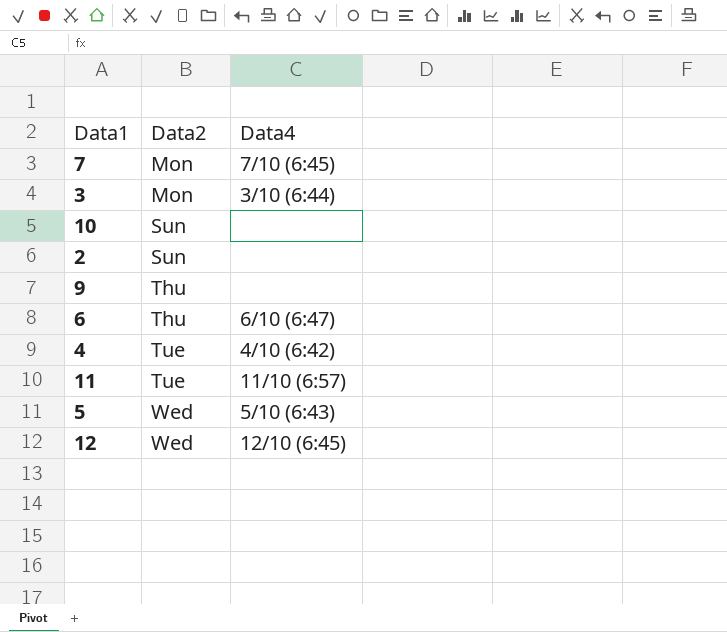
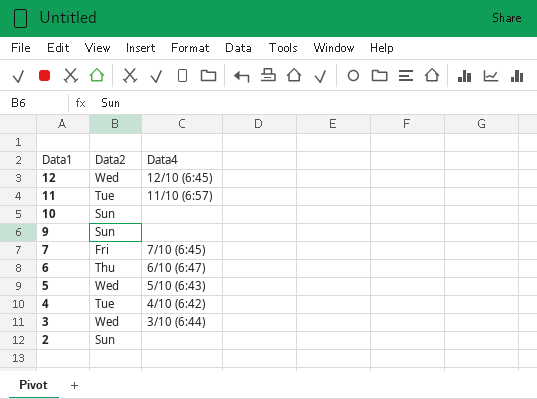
row order: Data2 ascending -> Data1 descending
9 | Data2: Thu -> Sun
7 | Data2: Mon -> Fri
3 | Data2: Mon -> Wed

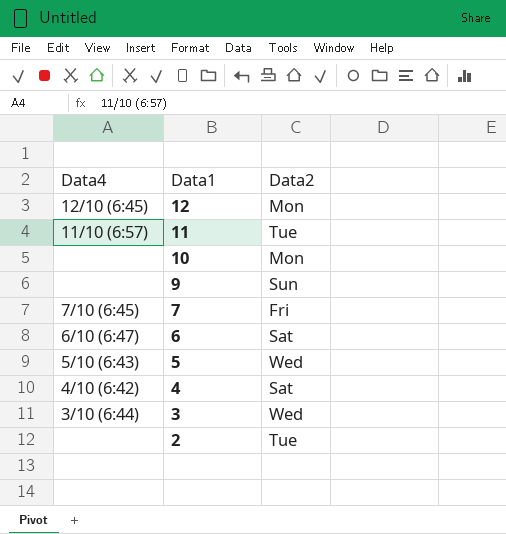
column Data4 | position: 3 -> 1
12 | Data2: Wed -> Mon
10 | Data2: Sun -> Mon
6 | Data2: Thu -> Sat
4 | Data2: Tue -> Sat
2 | Data2: Sun -> Tue

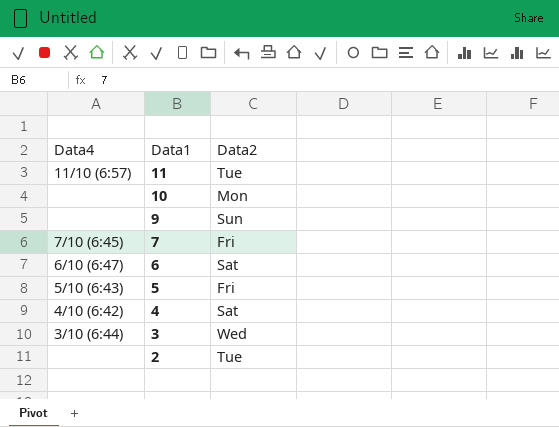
row 12: 12/10 (6:45) | Mon -> none
5 | Data2: Wed -> Fri

